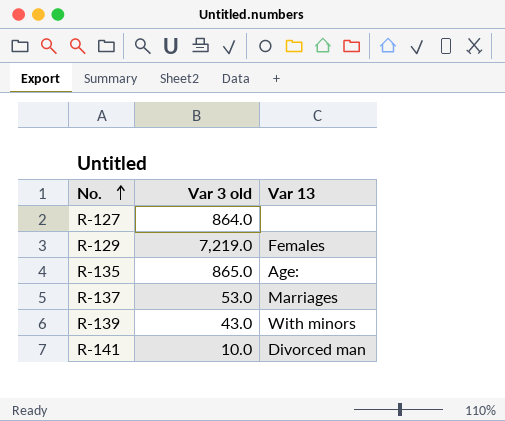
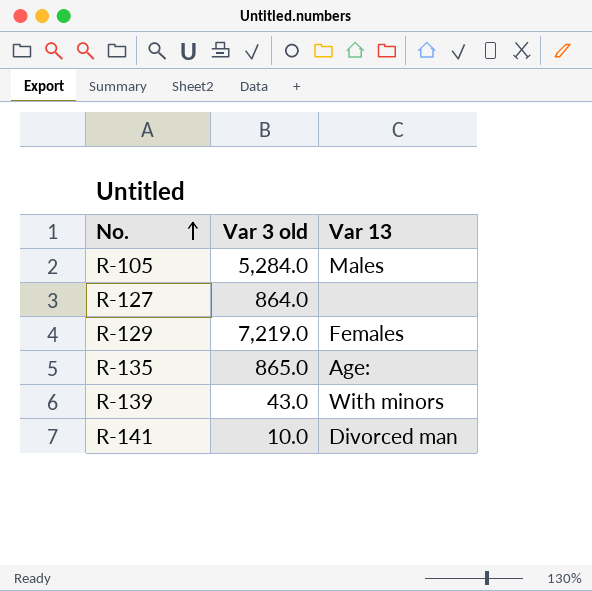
row R-137: 53.0 | Marriages -> none
row R-105: none -> 5,284.0 | Males

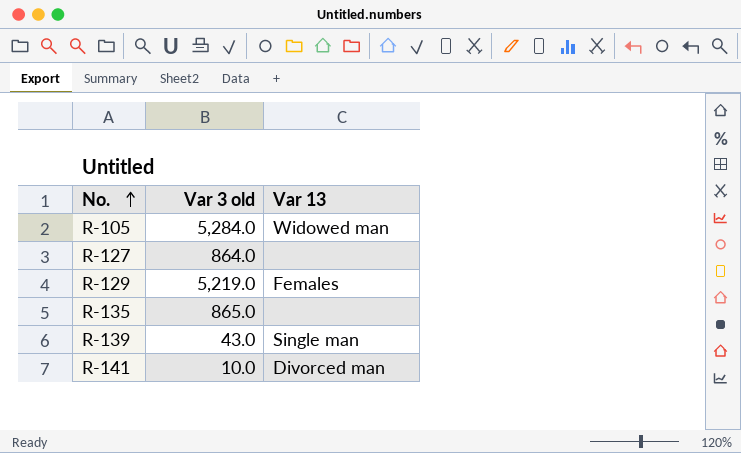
R-105 | Var 13: Males -> Widowed man
R-129 | Var 3 old: 7,219.0 -> 5,219.0
R-135 | Var 13: Age: -> none
R-139 | Var 13: With minors -> Single man

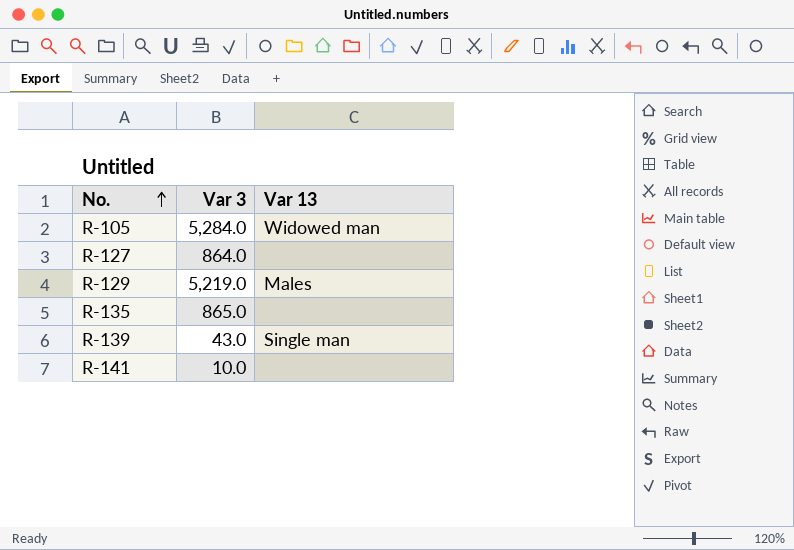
column name: Var 3 old -> Var 3
R-129 | Var 13: Females -> Males
R-141 | Var 13: Divorced man -> none

